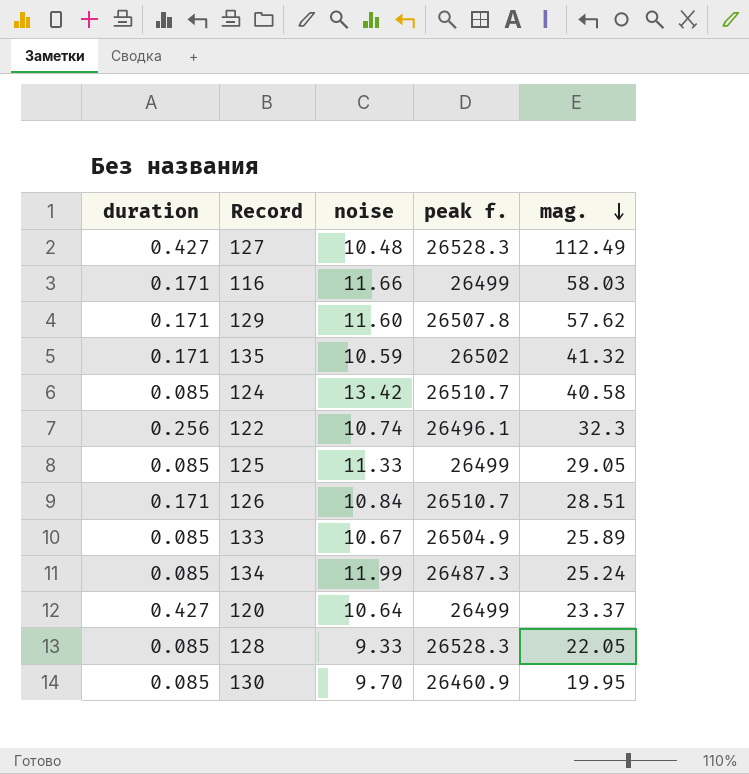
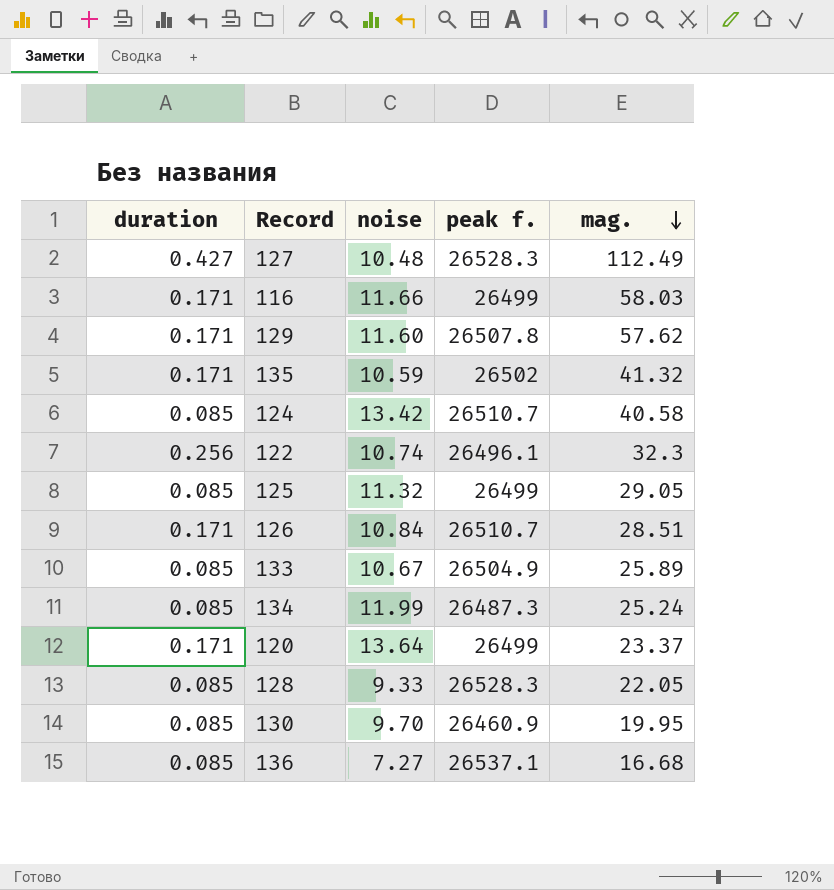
125 | noise: 11.33 -> 11.32
120 | duration: 0.427 -> 0.171
120 | noise: 10.64 -> 13.64
row 136: none -> 0.085 | 7.27 | 26537.1 | 16.68

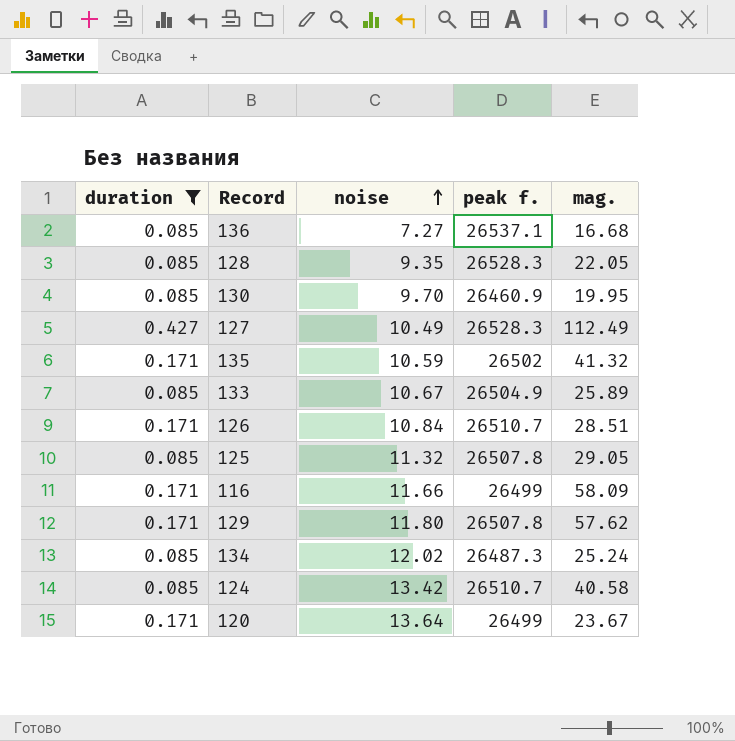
filter: none -> duration != 0.256
row order: mag. descending -> noise ascending
128 | noise: 9.33 -> 9.35
127 | noise: 10.48 -> 10.49
125 | peak f.: 26499 -> 26507.8
116 | mag.: 58.03 -> 58.09
129 | noise: 11.60 -> 11.80
134 | noise: 11.99 -> 12.02
120 | mag.: 23.37 -> 23.67

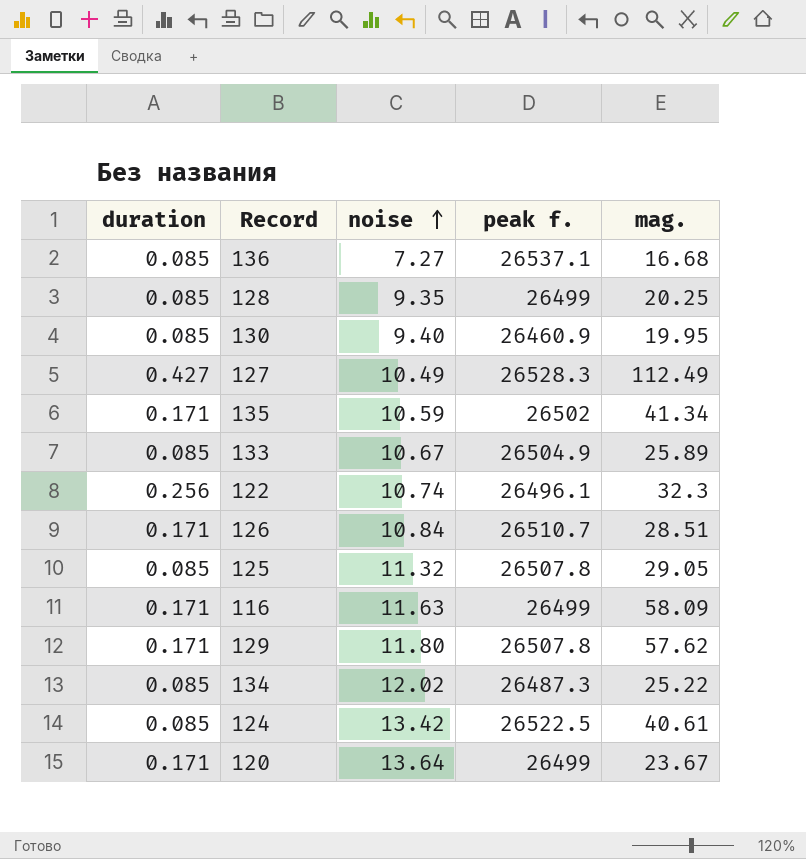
filter: duration != 0.256 -> none
128 | peak f.: 26528.3 -> 26499
128 | mag.: 22.05 -> 20.25
130 | noise: 9.70 -> 9.40
135 | mag.: 41.32 -> 41.34
116 | noise: 11.66 -> 11.63
134 | mag.: 25.24 -> 25.22
124 | peak f.: 26510.7 -> 26522.5
124 | mag.: 40.58 -> 40.61

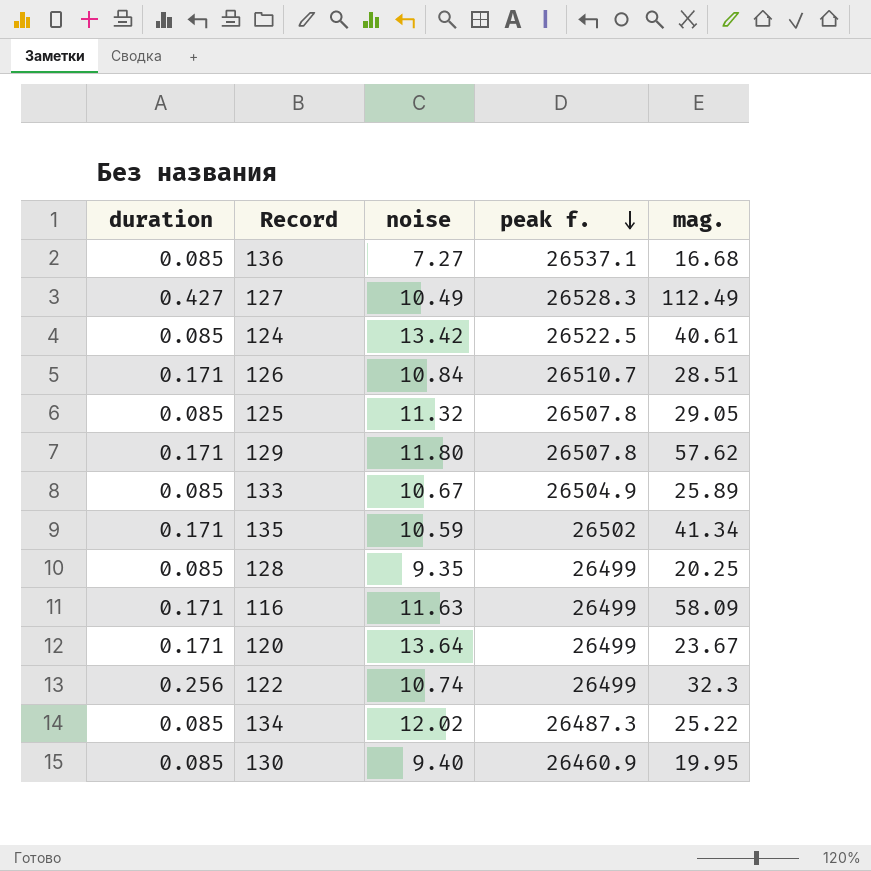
row order: noise ascending -> peak f. descending
122 | peak f.: 26496.1 -> 26499

